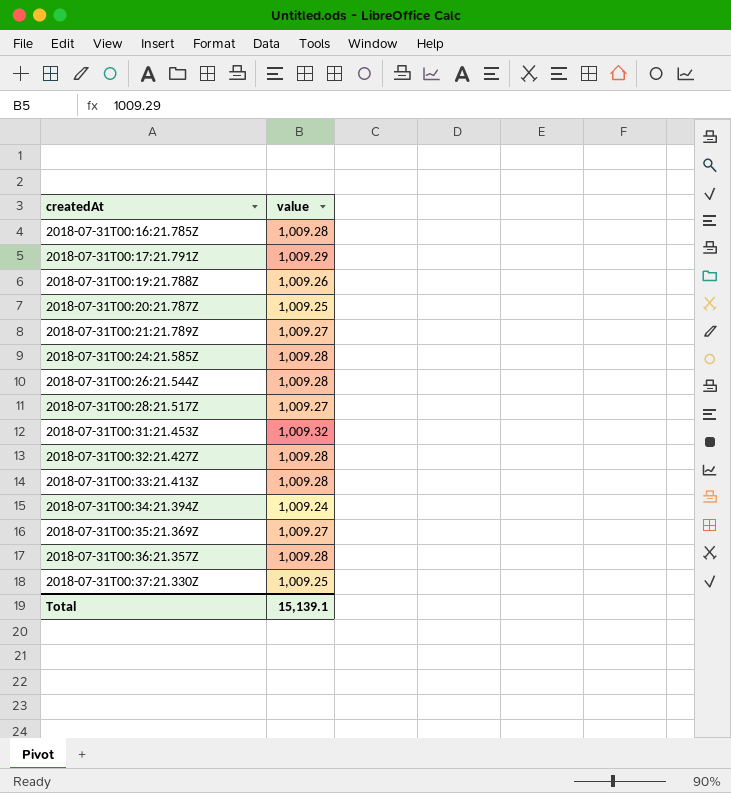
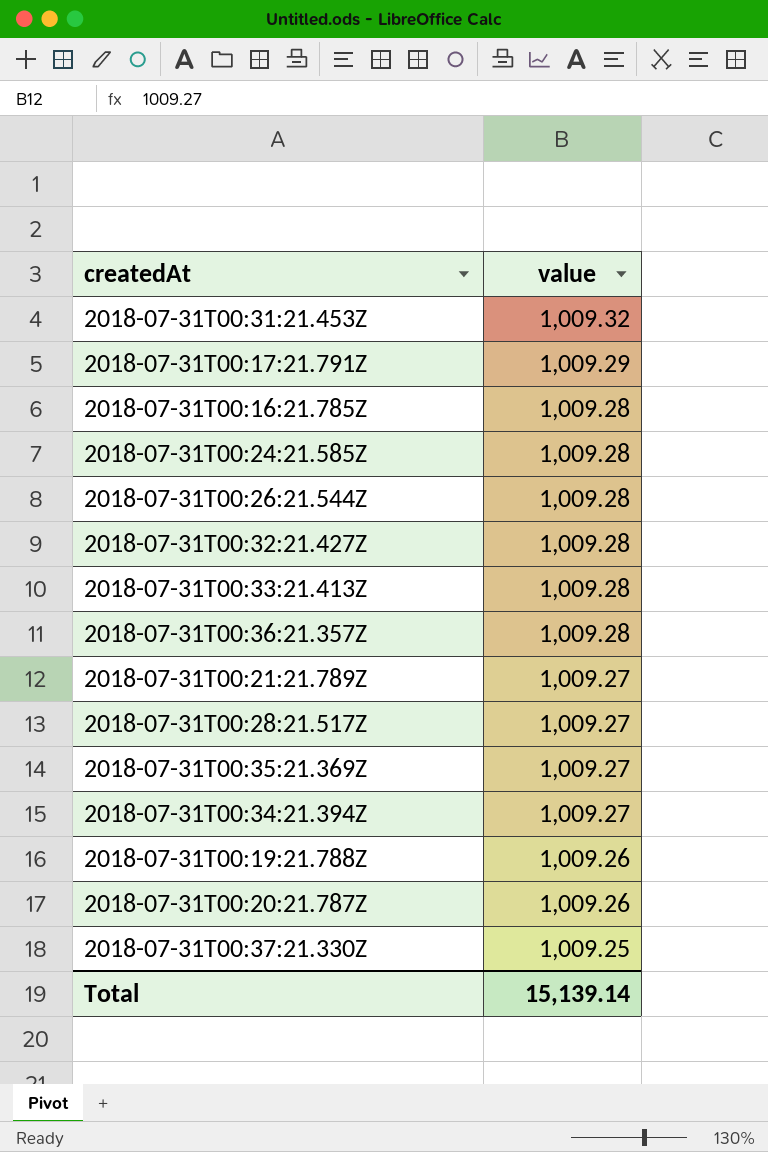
row order: createdAt ascending -> value descending
2018-07-31T00:34:21.394Z | value: 1,009.24 -> 1,009.27
2018-07-31T00:20:21.787Z | value: 1,009.25 -> 1,009.26
Total | value: 15,139.1 -> 15,139.14

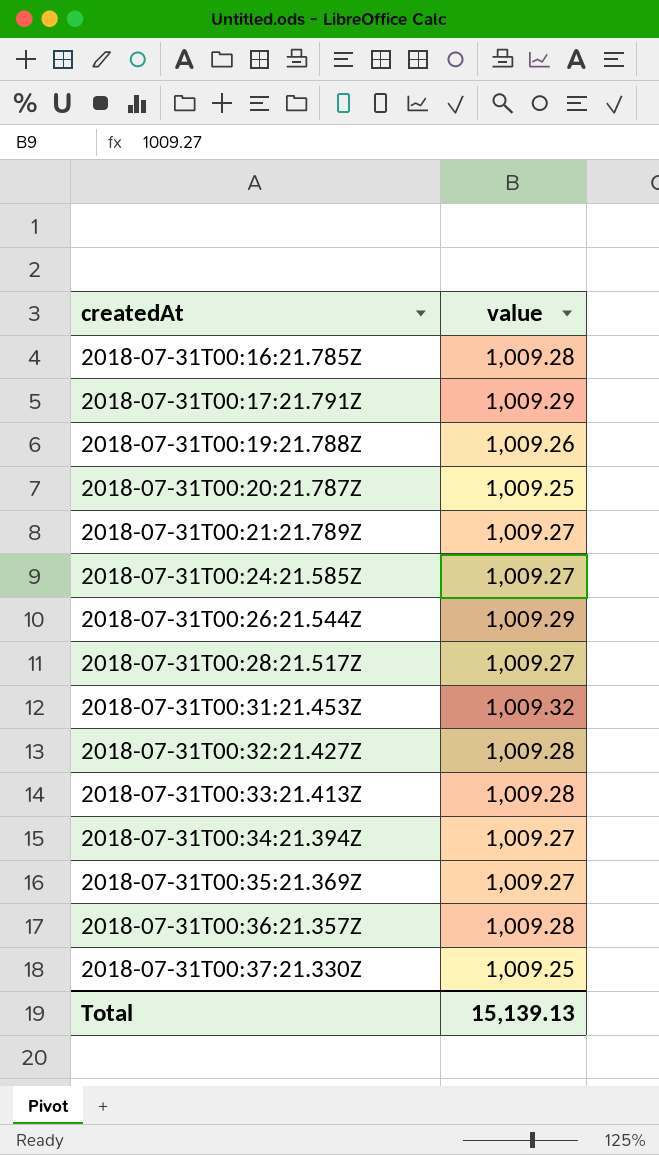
row order: value descending -> createdAt ascending
2018-07-31T00:20:21.787Z | value: 1,009.26 -> 1,009.25
2018-07-31T00:24:21.585Z | value: 1,009.28 -> 1,009.27
2018-07-31T00:26:21.544Z | value: 1,009.28 -> 1,009.29
Total | value: 15,139.14 -> 15,139.13

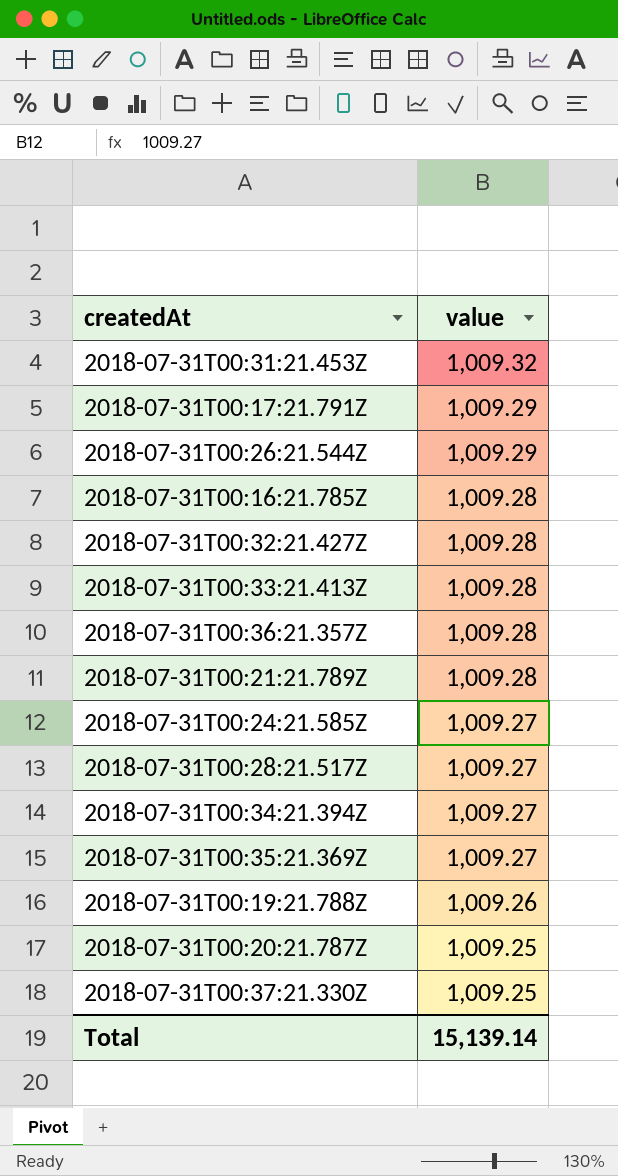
row order: createdAt ascending -> value descending
2018-07-31T00:21:21.789Z | value: 1,009.27 -> 1,009.28
Total | value: 15,139.13 -> 15,139.14

